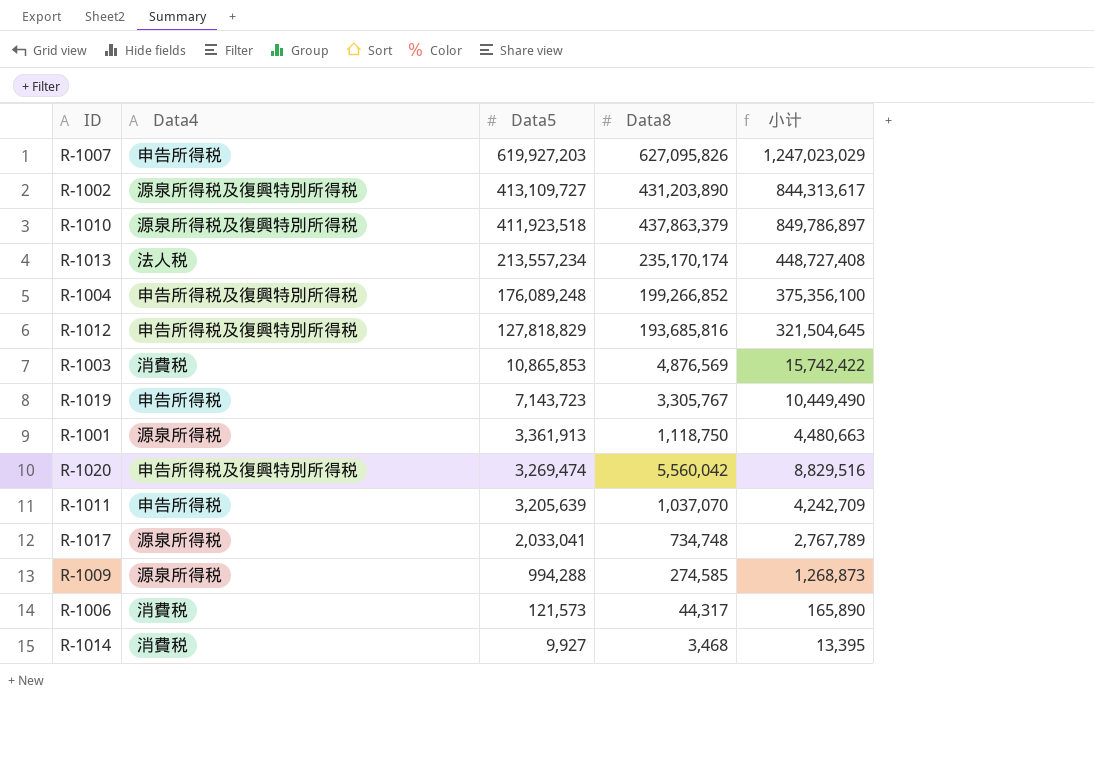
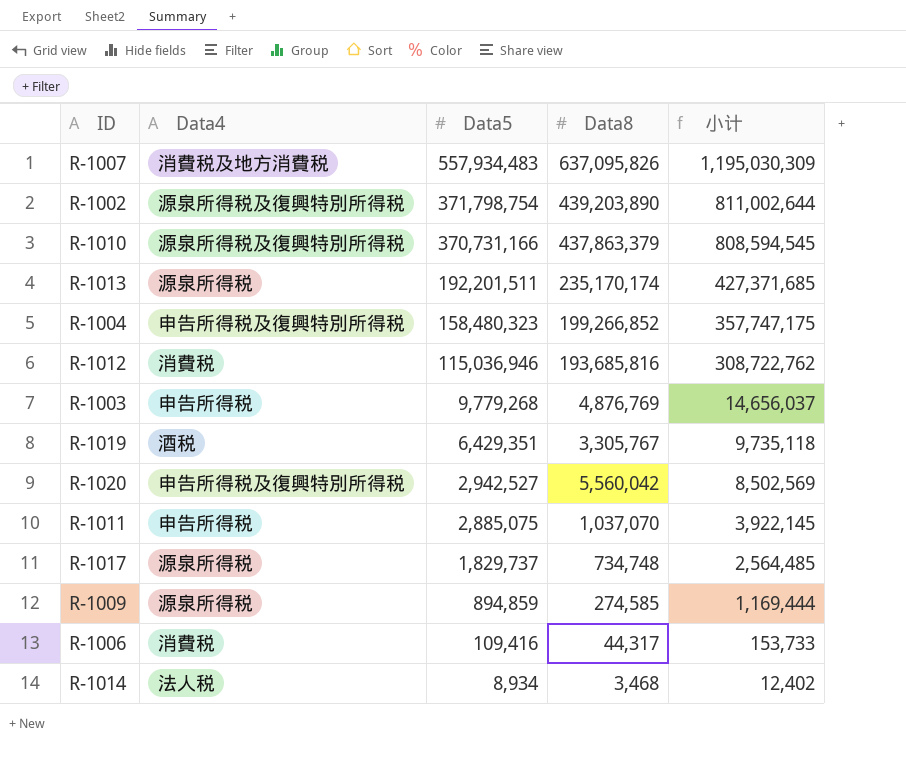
row R-1001: 源泉所得税 | 3,361,913 | 1,118,750 | 4,480,663 -> none
R-1007 | Data4: 申告所得税 -> 消費税及地方消費税
R-1007 | Data5: 619,927,203 -> 557,934,483
R-1007 | Data8: 627,095,826 -> 637,095,826
R-1007 | 小计: 1,247,023,029 -> 1,195,030,309
R-1002 | Data5: 413,109,727 -> 371,798,754
R-1002 | Data8: 431,203,890 -> 439,203,890
R-1002 | 小计: 844,313,617 -> 811,002,644
R-1010 | Data5: 411,923,518 -> 370,731,166
R-1010 | 小计: 849,786,897 -> 808,594,545
R-1013 | Data4: 法人税 -> 源泉所得税
R-1013 | Data5: 213,557,234 -> 192,201,511
R-1013 | 小计: 448,727,408 -> 427,371,685
R-1004 | Data5: 176,089,248 -> 158,480,323
R-1004 | 小计: 375,356,100 -> 357,747,175
R-1012 | Data4: 申告所得税及復興特別所得税 -> 消費税
R-1012 | Data5: 127,818,829 -> 115,036,946
R-1012 | 小计: 321,504,645 -> 308,722,762
R-1003 | Data4: 消費税 -> 申告所得税
R-1003 | Data5: 10,865,853 -> 9,779,268
R-1003 | Data8: 4,876,569 -> 4,876,769
R-1003 | 小计: 15,742,422 -> 14,656,037
R-1019 | Data4: 申告所得税 -> 酒税
R-1019 | Data5: 7,143,723 -> 6,429,351
R-1019 | 小计: 10,449,490 -> 9,735,118
R-1020 | Data5: 3,269,474 -> 2,942,527
R-1020 | 小计: 8,829,516 -> 8,502,569
R-1011 | Data5: 3,205,639 -> 2,885,075
R-1011 | 小计: 4,242,709 -> 3,922,145
R-1017 | Data5: 2,033,041 -> 1,829,737
R-1017 | 小计: 2,767,789 -> 2,564,485
R-1009 | Data5: 994,288 -> 894,859
R-1009 | 小计: 1,268,873 -> 1,169,444
R-1006 | Data5: 121,573 -> 109,416
R-1006 | 小计: 165,890 -> 153,733
R-1014 | Data4: 消費税 -> 法人税
R-1014 | Data5: 9,927 -> 8,934
R-1014 | 小计: 13,395 -> 12,402

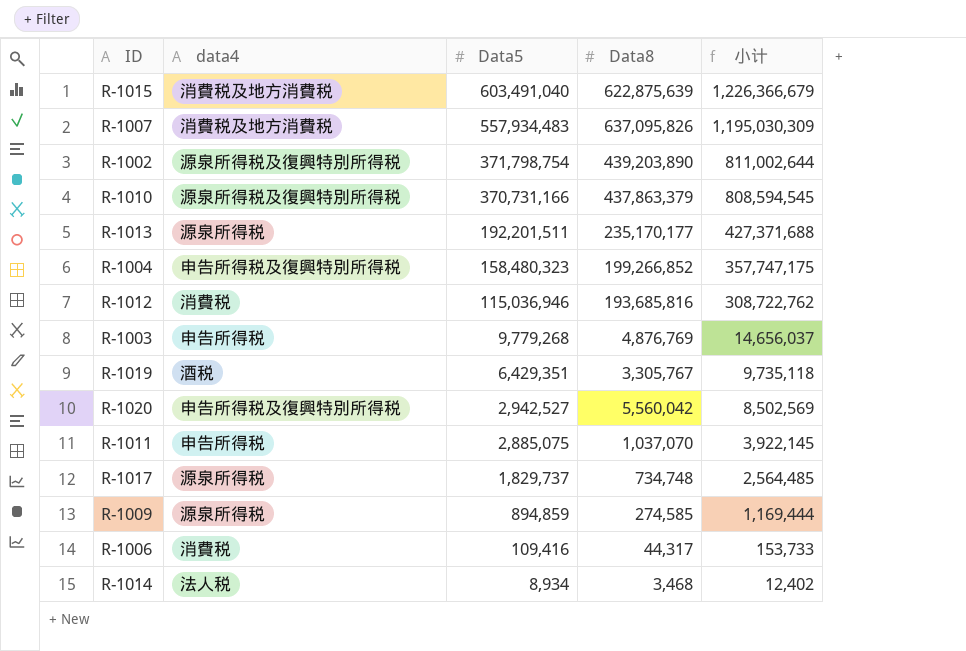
column name: Data4 -> data4
row R-1015: none -> 消費税及地方消費税 | 603,491,040 | 622,875,639 | 1,226,366,679
R-1013 | Data8: 235,170,174 -> 235,170,177
R-1013 | 小计: 427,371,685 -> 427,371,688

